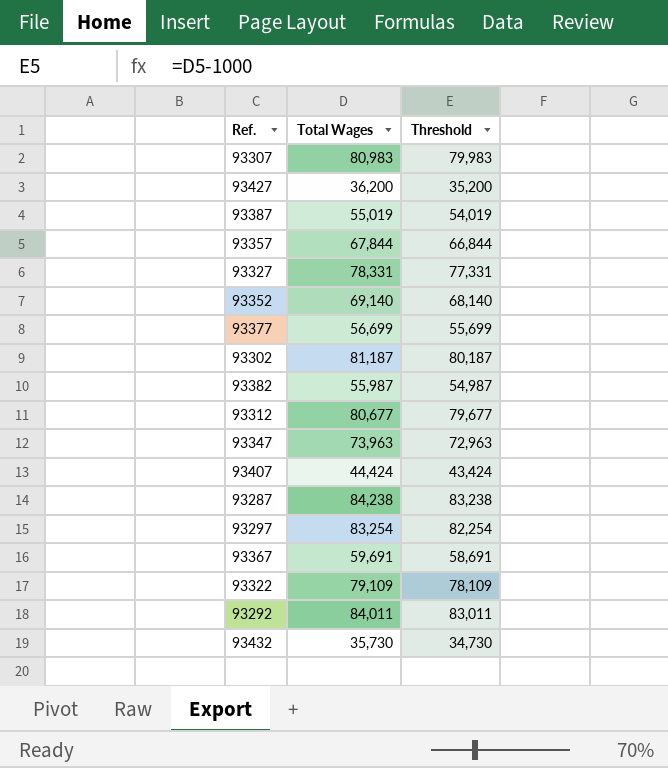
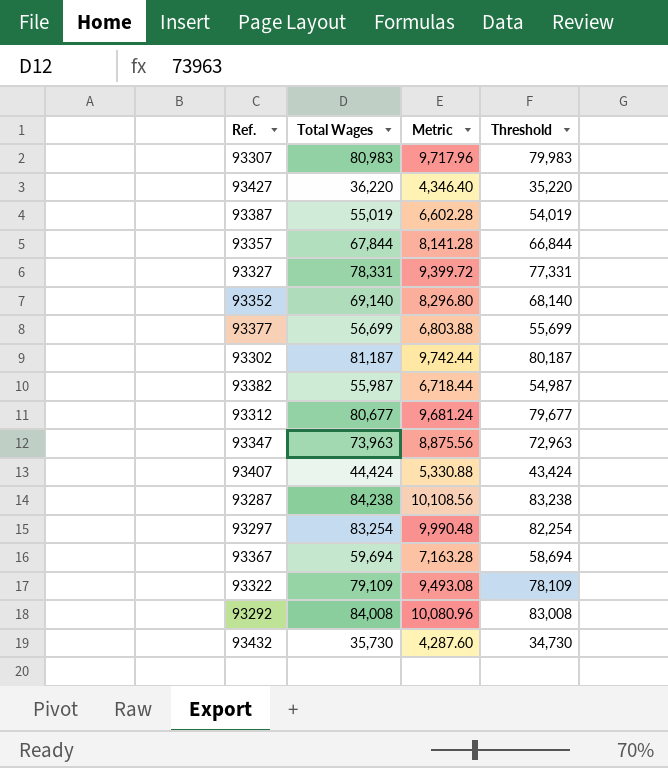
column Metric | formula: none -> [Total Wages] * 0.12
93427 | Total Wages: 36,200 -> 36,220
93427 | Threshold: 35,200 -> 35,220
93367 | Total Wages: 59,691 -> 59,694
93367 | Threshold: 58,691 -> 58,694
93292 | Total Wages: 84,011 -> 84,008
93292 | Threshold: 83,011 -> 83,008

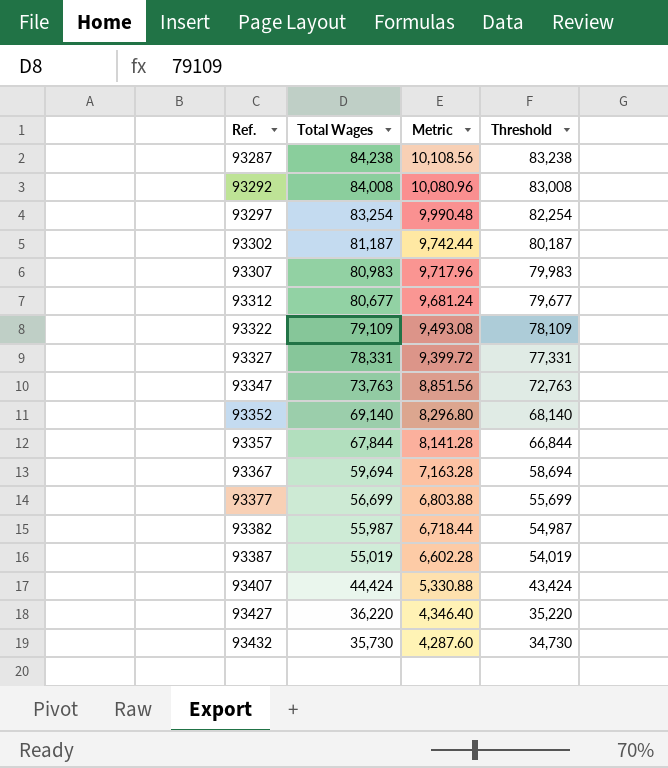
row order: none -> Ref. ascending
93347 | Total Wages: 73,963 -> 73,763
93347 | Metric: 8,875.56 -> 8,851.56
93347 | Threshold: 72,963 -> 72,763

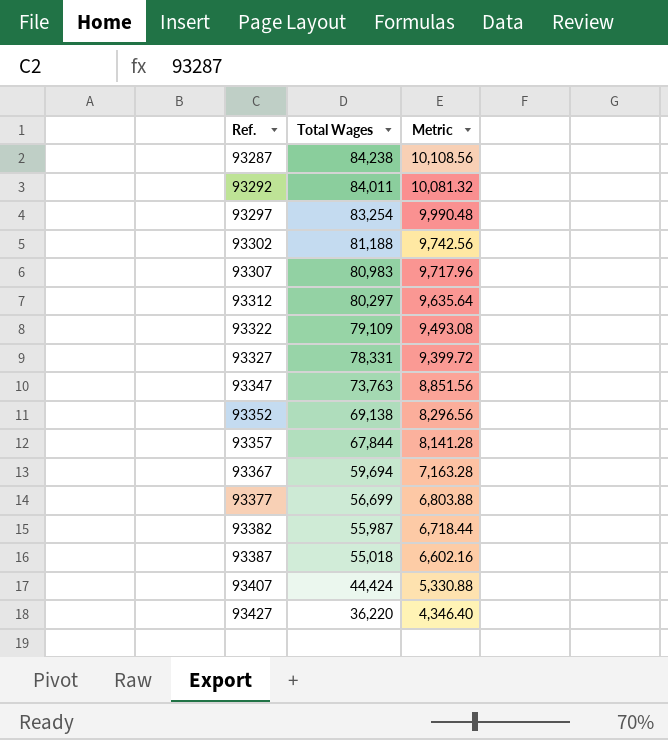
column Threshold | formula: [Total Wages] - 1000 -> none
row 93432: 35,730 | 4,287.60 | 34,730 -> none
93292 | Total Wages: 84,008 -> 84,011
93292 | Metric: 10,080.96 -> 10,081.32
93302 | Total Wages: 81,187 -> 81,188
93302 | Metric: 9,742.44 -> 9,742.56
93312 | Total Wages: 80,677 -> 80,297
93312 | Metric: 9,681.24 -> 9,635.64
93352 | Total Wages: 69,140 -> 69,138
93352 | Metric: 8,296.80 -> 8,296.56
93387 | Total Wages: 55,019 -> 55,018
93387 | Metric: 6,602.28 -> 6,602.16

